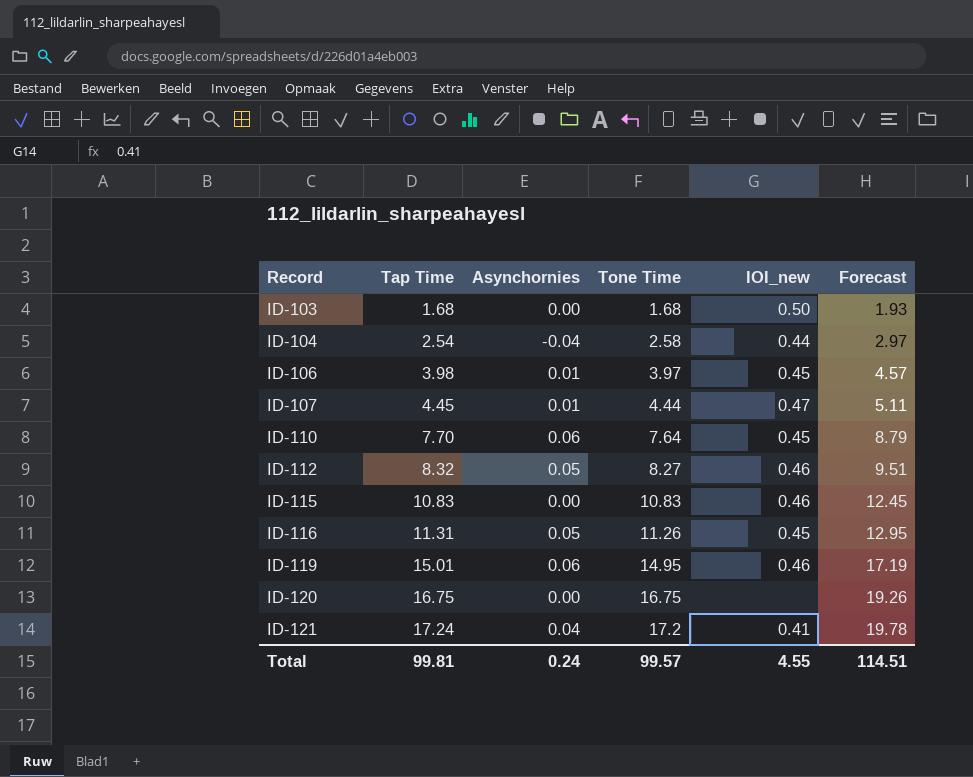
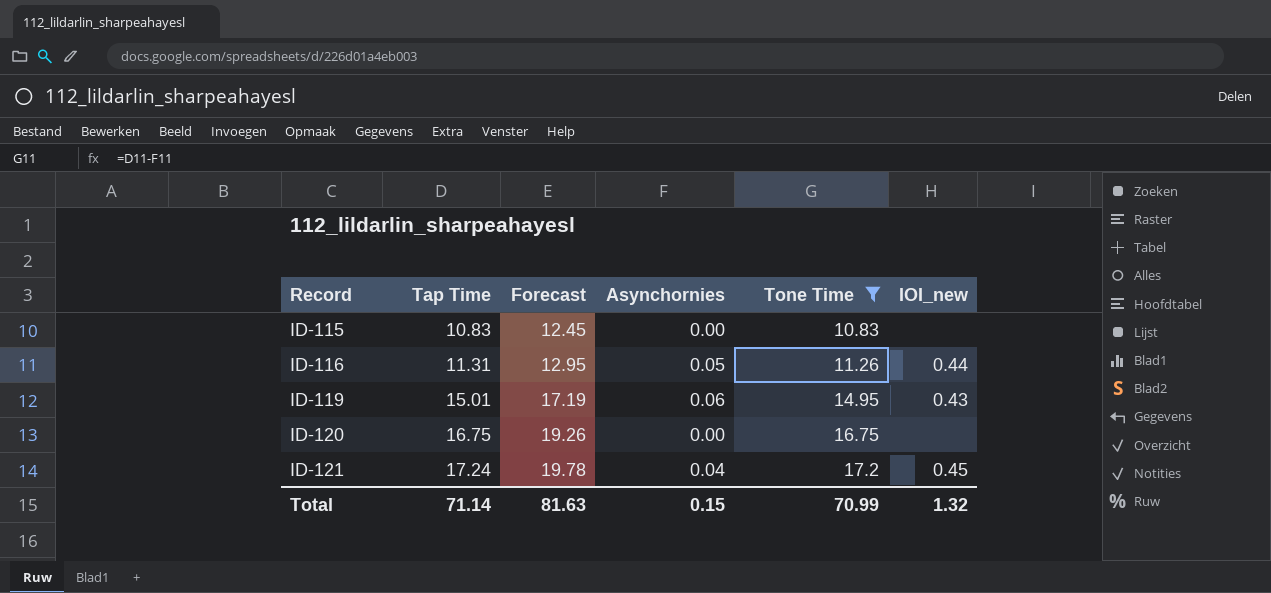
filter: none -> Tone Time >= 10.83
column Forecast | position: 6 -> 3
ID-115 | IOI_new: 0.46 -> none
ID-116 | IOI_new: 0.45 -> 0.44
ID-119 | IOI_new: 0.46 -> 0.43
ID-121 | IOI_new: 0.41 -> 0.45
Total | Tap Time: 99.81 -> 71.14
Total | Forecast: 114.51 -> 81.63
Total | Asynchornies: 0.24 -> 0.15
Total | Tone Time: 99.57 -> 70.99
Total | IOI_new: 4.55 -> 1.32

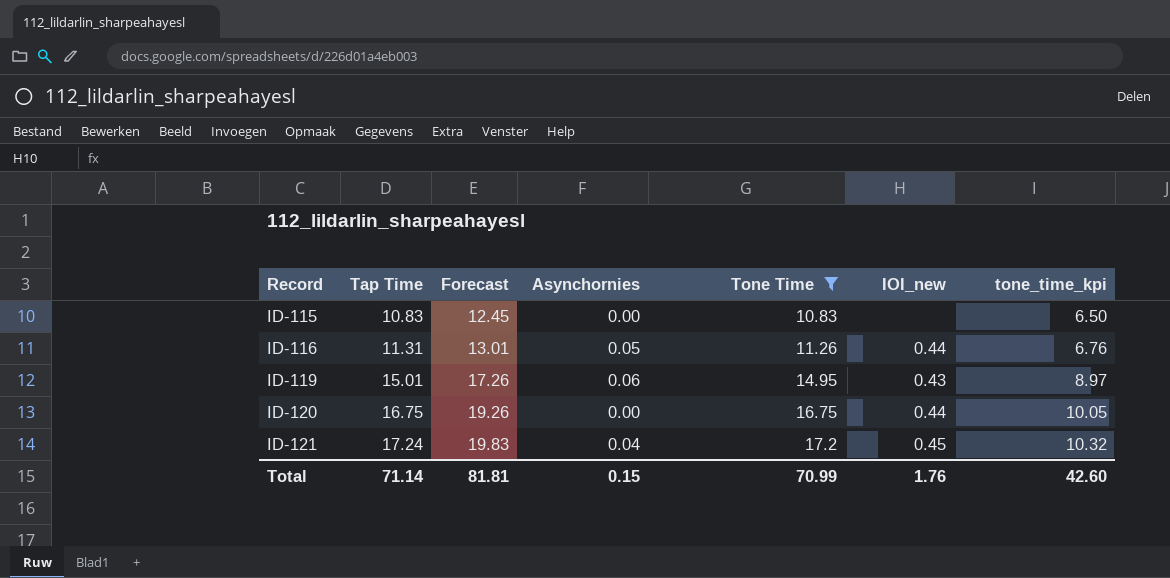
column Forecast | formula: [Tone Time] * 1.15 -> [Tap Time] * 1.15
column tone_time_kpi | formula: none -> [Tone Time] * 0.6
ID-120 | IOI_new: none -> 0.44
Total | Forecast: 81.63 -> 81.81
Total | IOI_new: 1.32 -> 1.76

